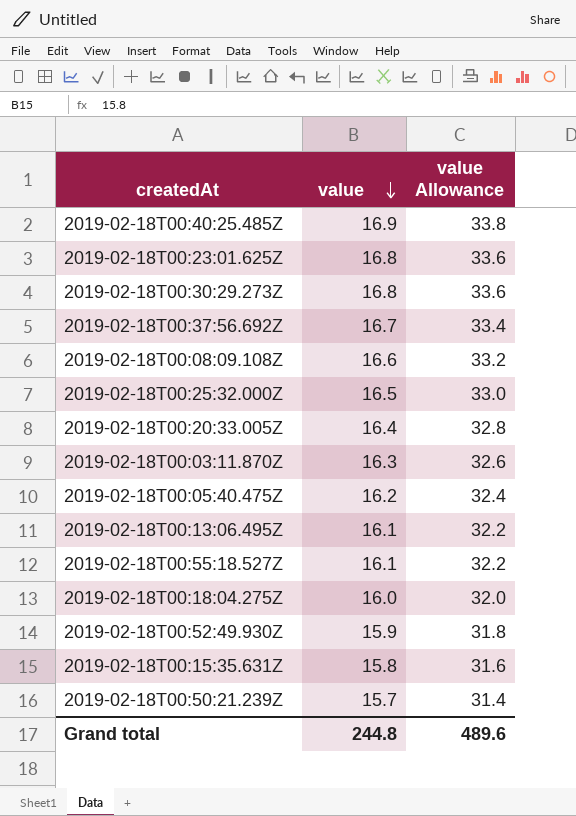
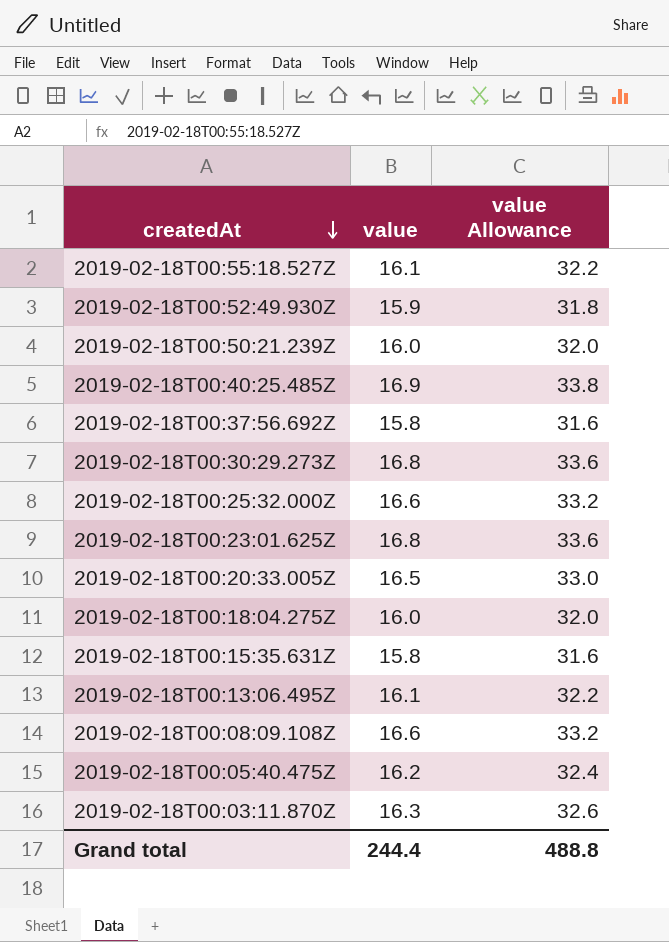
row order: value descending -> createdAt descending
2019-02-18T00:50:21.239Z | value: 15.7 -> 16.0
2019-02-18T00:50:21.239Z | value Allowance: 31.4 -> 32.0
2019-02-18T00:37:56.692Z | value: 16.7 -> 15.8
2019-02-18T00:37:56.692Z | value Allowance: 33.4 -> 31.6
2019-02-18T00:25:32.000Z | value: 16.5 -> 16.6
2019-02-18T00:25:32.000Z | value Allowance: 33.0 -> 33.2
2019-02-18T00:20:33.005Z | value: 16.4 -> 16.5
2019-02-18T00:20:33.005Z | value Allowance: 32.8 -> 33.0
Grand total | value: 244.8 -> 244.4
Grand total | value Allowance: 489.6 -> 488.8

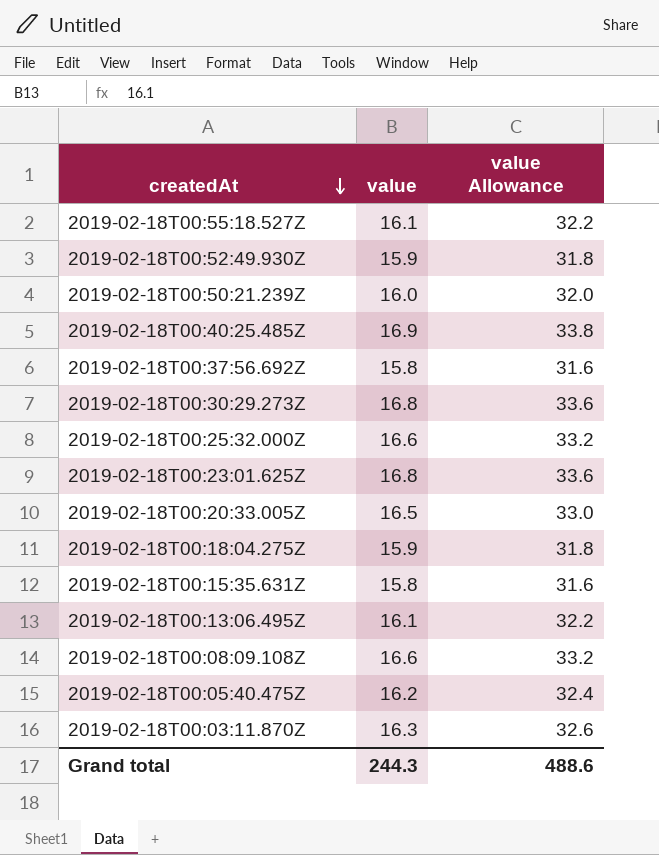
2019-02-18T00:18:04.275Z | value: 16.0 -> 15.9
2019-02-18T00:18:04.275Z | value Allowance: 32.0 -> 31.8
Grand total | value: 244.4 -> 244.3
Grand total | value Allowance: 488.8 -> 488.6

